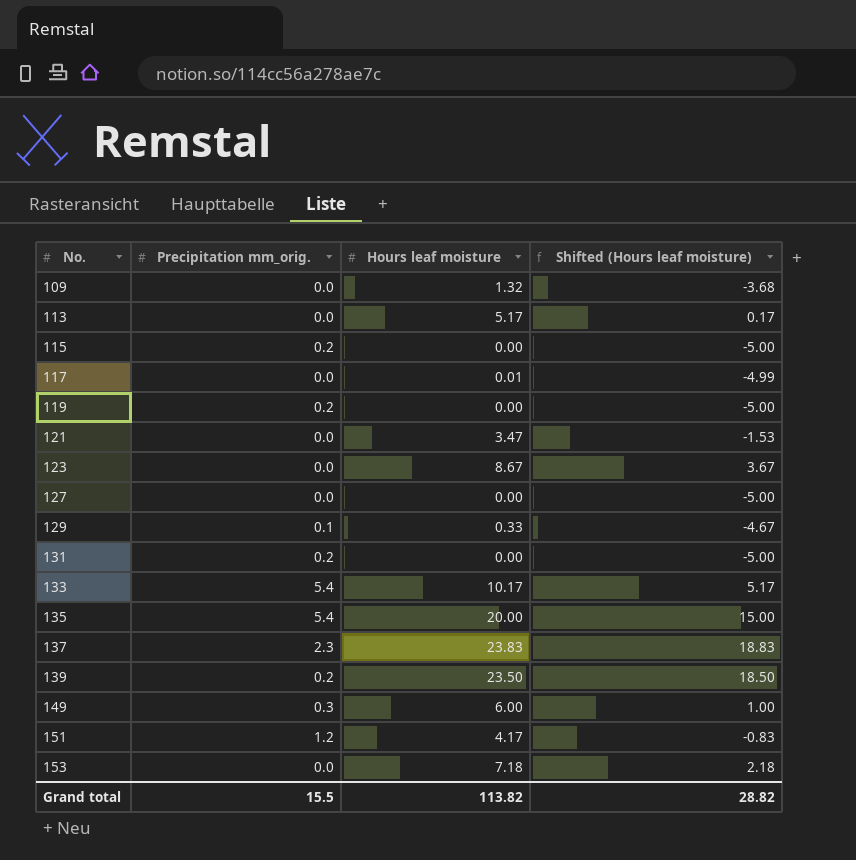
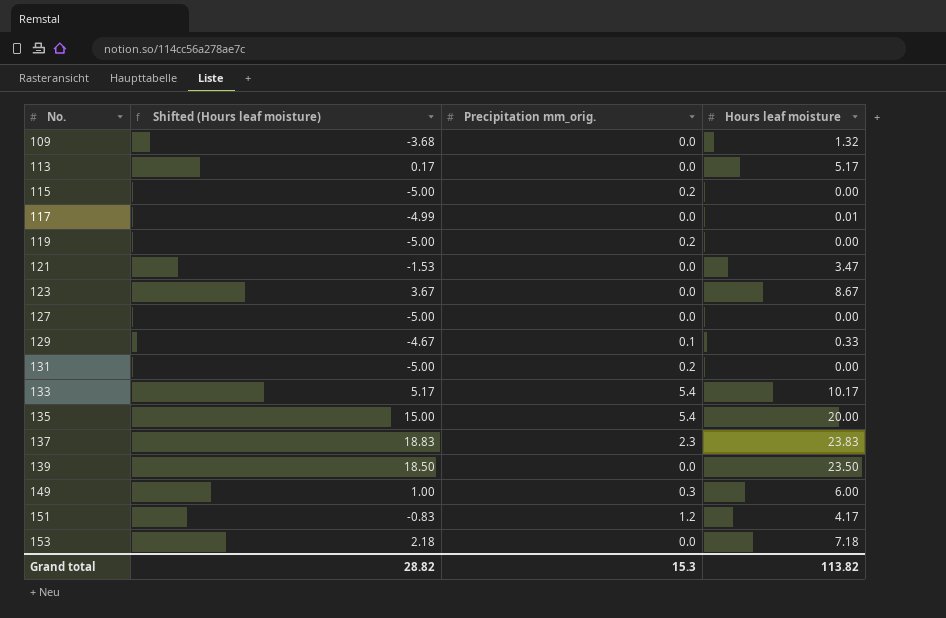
column Shifted (Hours leaf moisture) | position: 4 -> 2
139 | Precipitation mm_orig.: 0.2 -> 0.0
Grand total | Precipitation mm_orig.: 15.5 -> 15.3

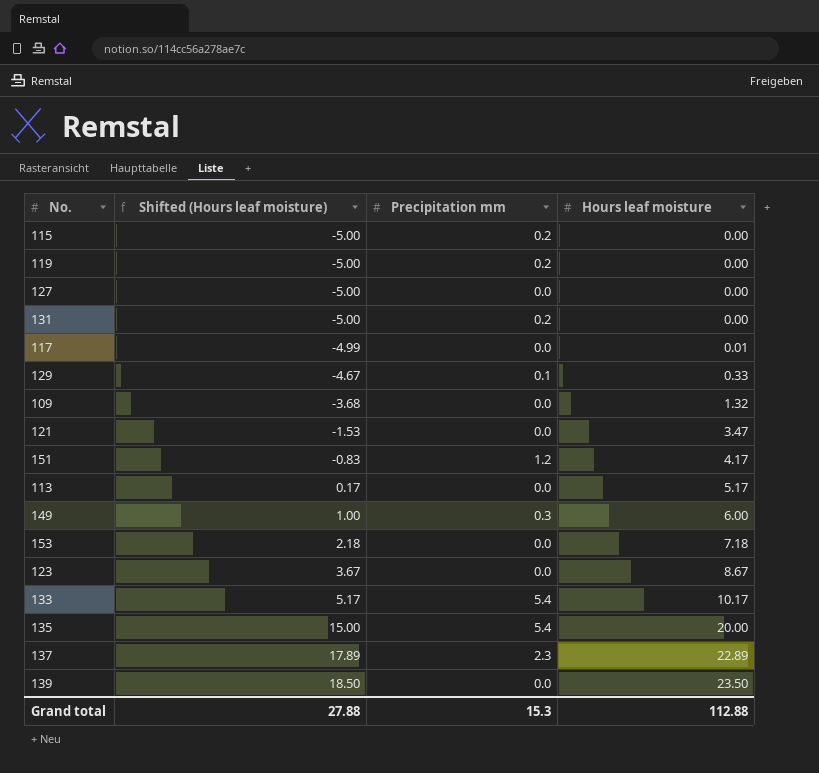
row order: No. ascending -> Shifted (Hours leaf moisture) ascending
column name: Precipitation mm_orig. -> Precipitation mm
137 | Shifted (Hours leaf moisture): 18.83 -> 17.89
137 | Hours leaf moisture: 23.83 -> 22.89
Grand total | Shifted (Hours leaf moisture): 28.82 -> 27.88
Grand total | Hours leaf moisture: 113.82 -> 112.88

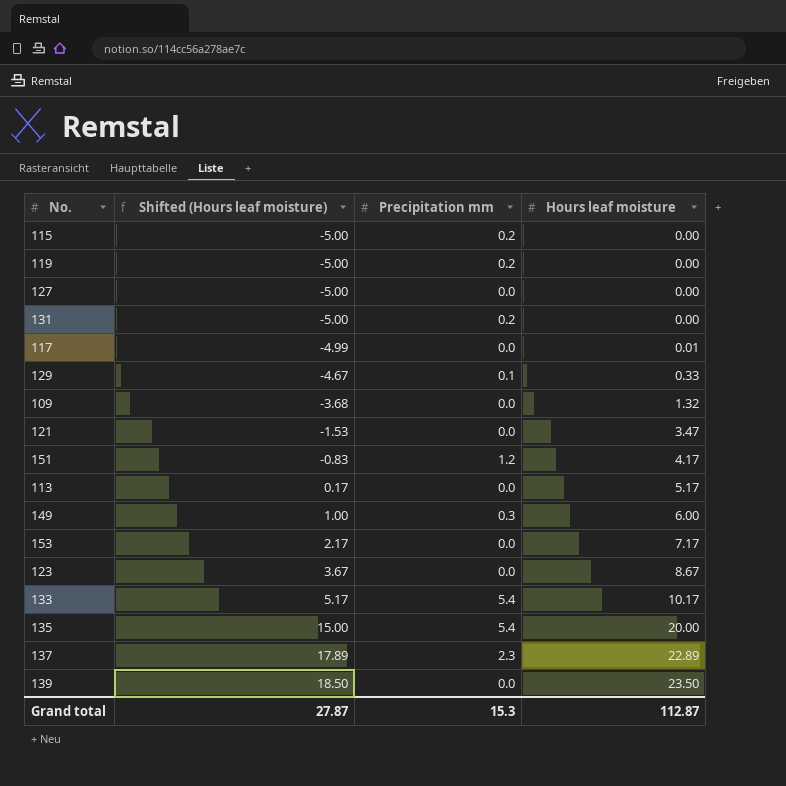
153 | Shifted (Hours leaf moisture): 2.18 -> 2.17
153 | Hours leaf moisture: 7.18 -> 7.17
Grand total | Shifted (Hours leaf moisture): 27.88 -> 27.87
Grand total | Hours leaf moisture: 112.88 -> 112.87

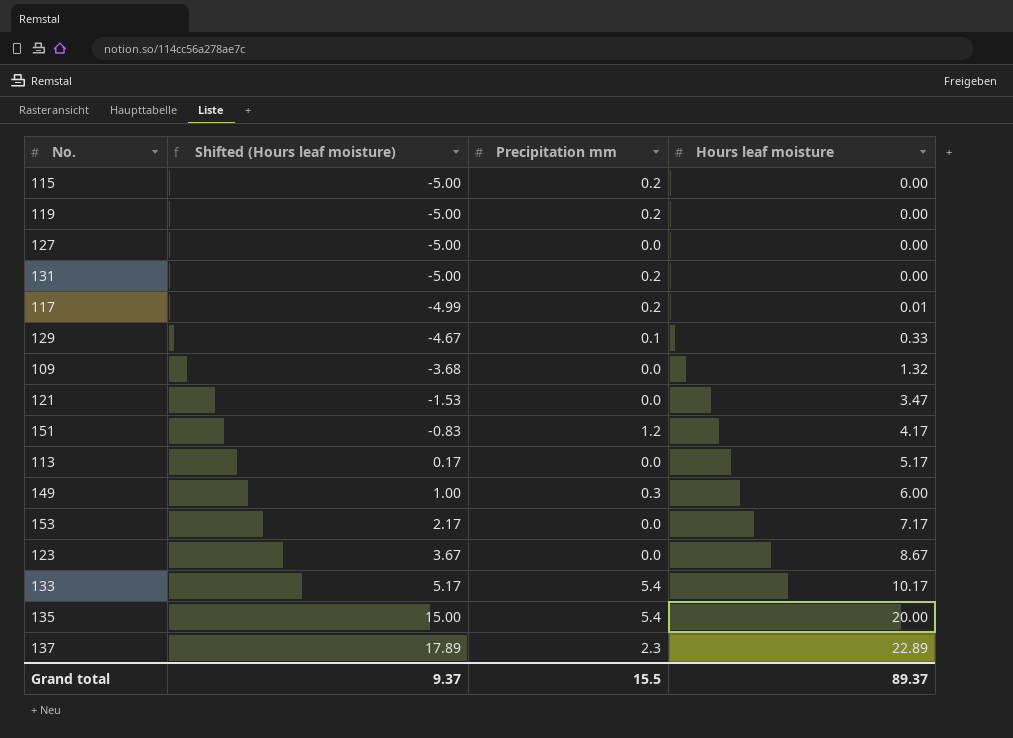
row 139: 18.50 | 0.0 | 23.50 -> none
117 | Precipitation mm: 0.0 -> 0.2
Grand total | Shifted (Hours leaf moisture): 27.87 -> 9.37
Grand total | Precipitation mm: 15.3 -> 15.5
Grand total | Hours leaf moisture: 112.87 -> 89.37

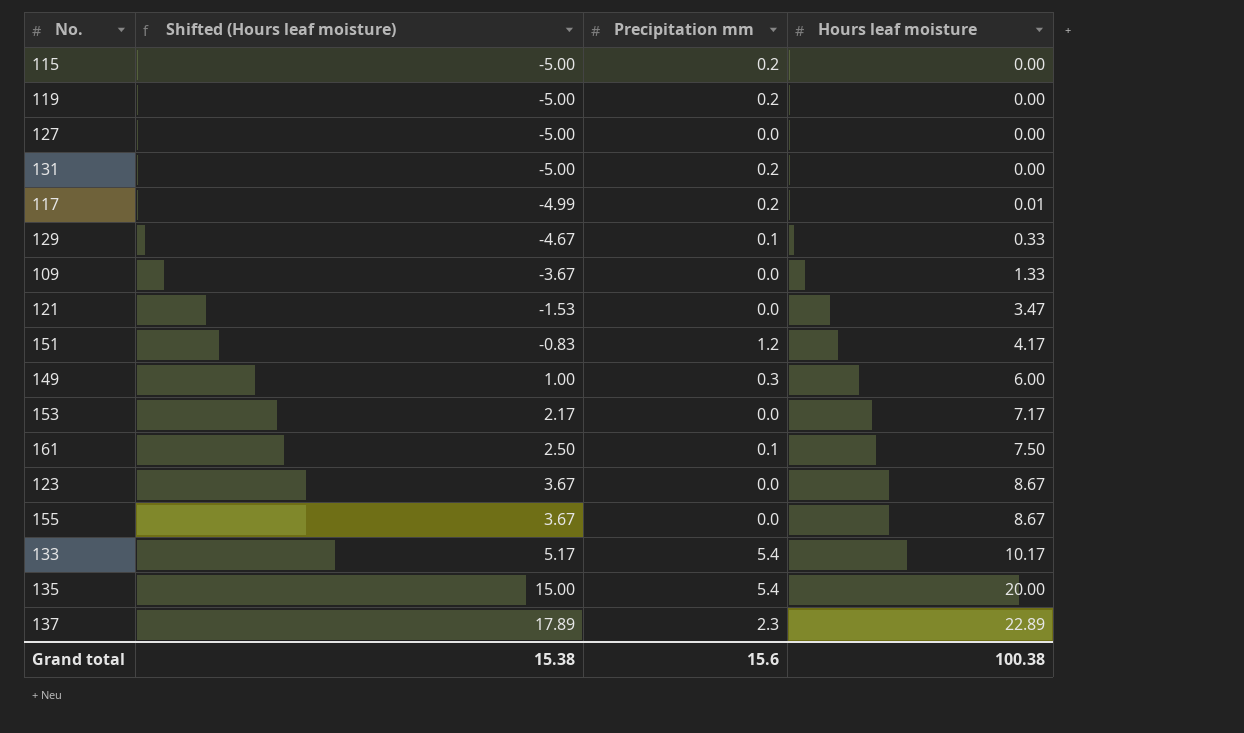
row 113: 0.17 | 0.0 | 5.17 -> none
109 | Shifted (Hours leaf moisture): -3.68 -> -3.67
109 | Hours leaf moisture: 1.32 -> 1.33
row 161: none -> 2.50 | 0.1 | 7.50
row 155: none -> 3.67 | 0.0 | 8.67
Grand total | Shifted (Hours leaf moisture): 9.37 -> 15.38
Grand total | Precipitation mm: 15.5 -> 15.6
Grand total | Hours leaf moisture: 89.37 -> 100.38

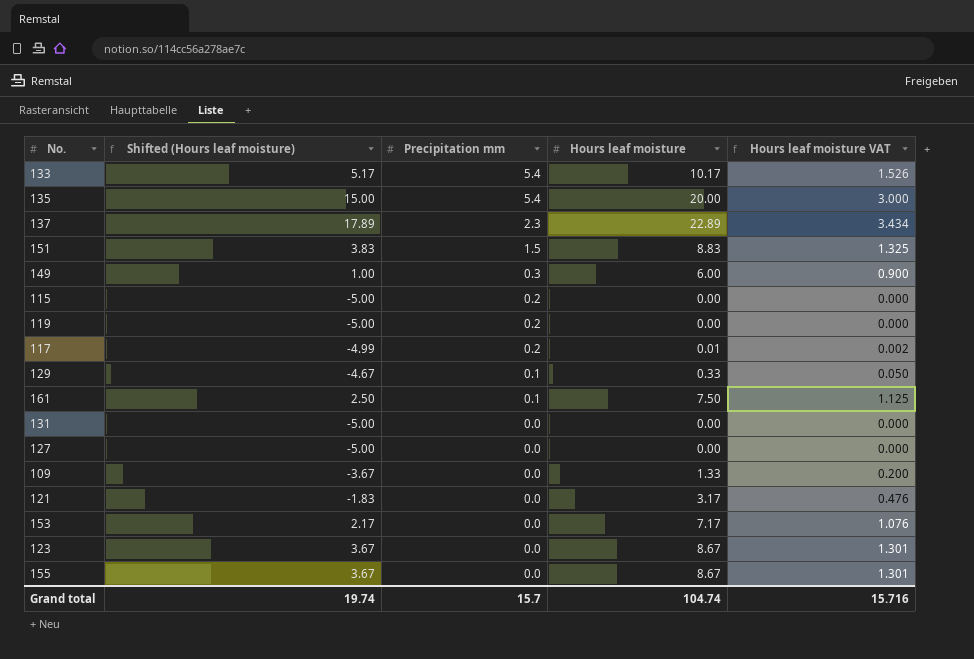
row order: Shifted (Hours leaf moisture) ascending -> Precipitation mm descending
column Hours leaf moisture VAT | formula: none -> [Hours leaf moisture] * 0.15
151 | Shifted (Hours leaf moisture): -0.83 -> 3.83
151 | Precipitation mm: 1.2 -> 1.5
151 | Hours leaf moisture: 4.17 -> 8.83
131 | Precipitation mm: 0.2 -> 0.0
121 | Shifted (Hours leaf moisture): -1.53 -> -1.83
121 | Hours leaf moisture: 3.47 -> 3.17
Grand total | Shifted (Hours leaf moisture): 15.38 -> 19.74
Grand total | Precipitation mm: 15.6 -> 15.7
Grand total | Hours leaf moisture: 100.38 -> 104.74

